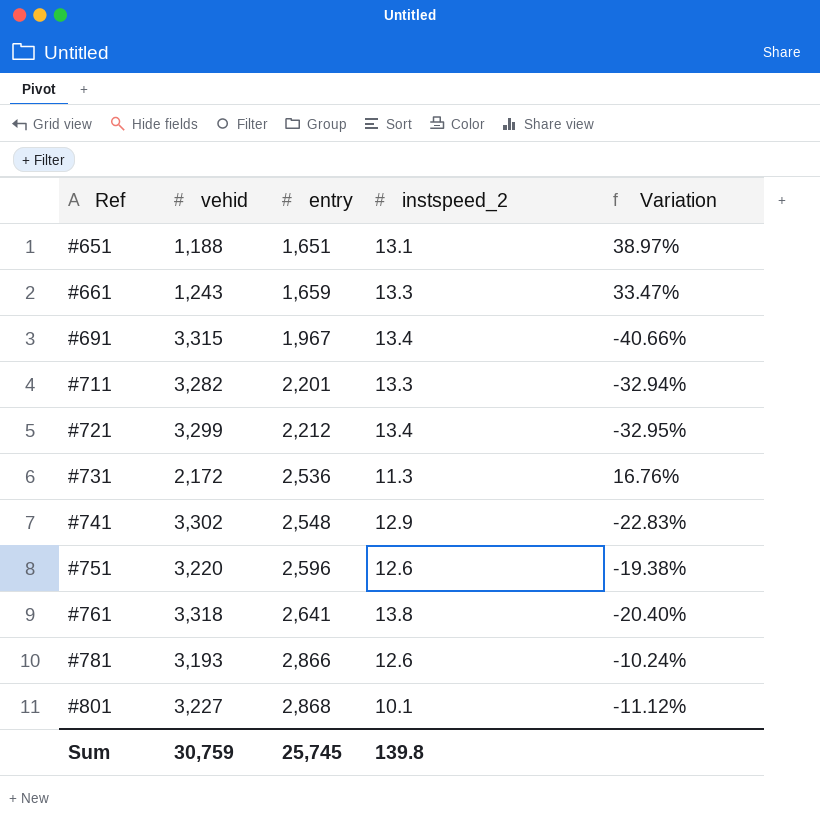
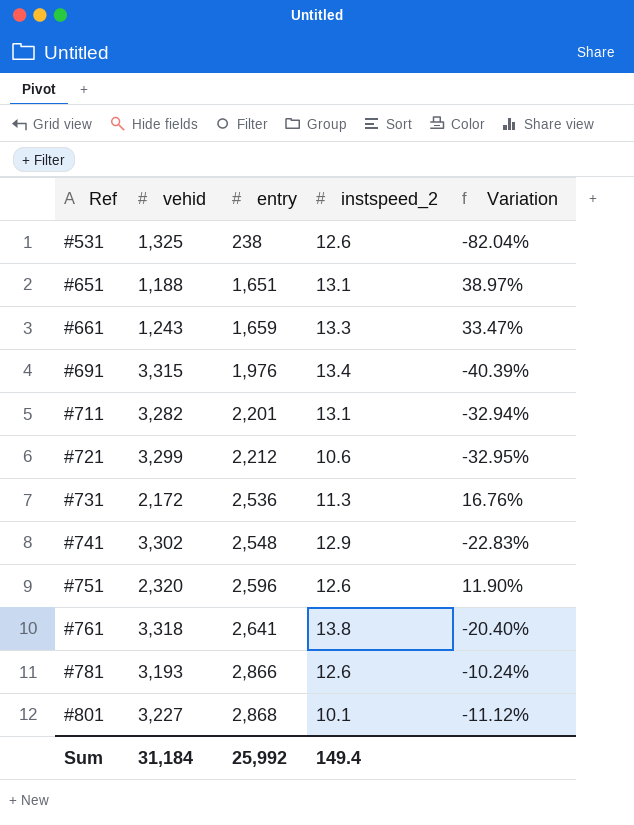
row #531: none -> 1,325 | 238 | 12.6 | -82.04%
#691 | entry: 1,967 -> 1,976
#691 | Variation: -40.66% -> -40.39%
#711 | instspeed_2: 13.3 -> 13.1
#721 | instspeed_2: 13.4 -> 10.6
#751 | vehid: 3,220 -> 2,320
#751 | Variation: -19.38% -> 11.90%
Sum | vehid: 30,759 -> 31,184
Sum | entry: 25,745 -> 25,992
Sum | instspeed_2: 139.8 -> 149.4

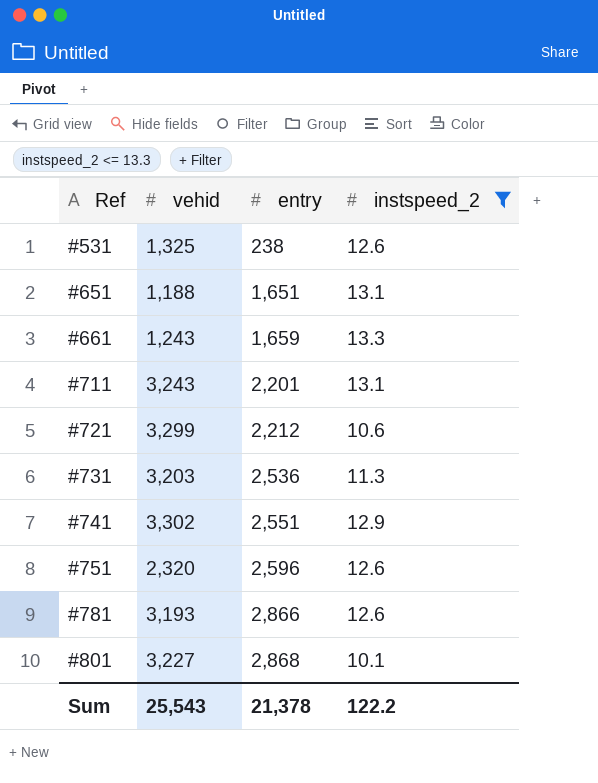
filter: none -> instspeed_2 <= 13.3
column Variation | formula: ([entry] - [vehid]) / [vehid] -> none
#711 | vehid: 3,282 -> 3,243
#731 | vehid: 2,172 -> 3,203
#741 | entry: 2,548 -> 2,551
Sum | vehid: 31,184 -> 25,543
Sum | entry: 25,992 -> 21,378
Sum | instspeed_2: 149.4 -> 122.2

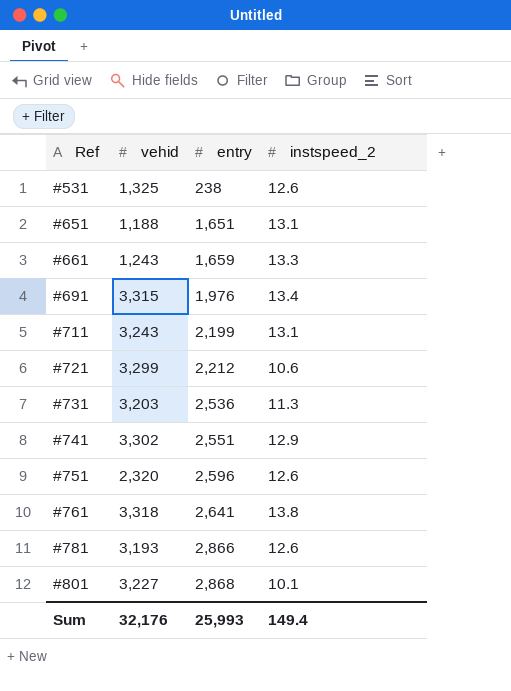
filter: instspeed_2 <= 13.3 -> none
#711 | entry: 2,201 -> 2,199
Sum | vehid: 25,543 -> 32,176
Sum | entry: 21,378 -> 25,993
Sum | instspeed_2: 122.2 -> 149.4

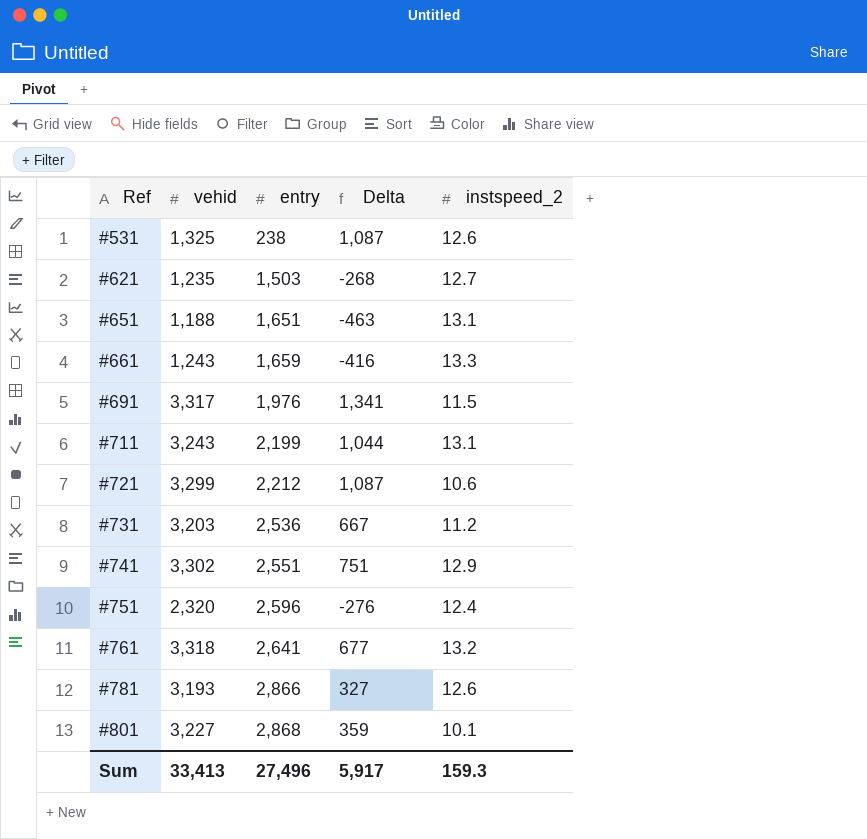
column Delta | formula: none -> [vehid] - [entry]
row #621: none -> 1,235 | 1,503 | -268 | 12.7
#691 | vehid: 3,315 -> 3,317
#691 | instspeed_2: 13.4 -> 11.5
#731 | instspeed_2: 11.3 -> 11.2
#751 | instspeed_2: 12.6 -> 12.4
#761 | instspeed_2: 13.8 -> 13.2
Sum | vehid: 32,176 -> 33,413
Sum | entry: 25,993 -> 27,496
Sum | instspeed_2: 149.4 -> 159.3

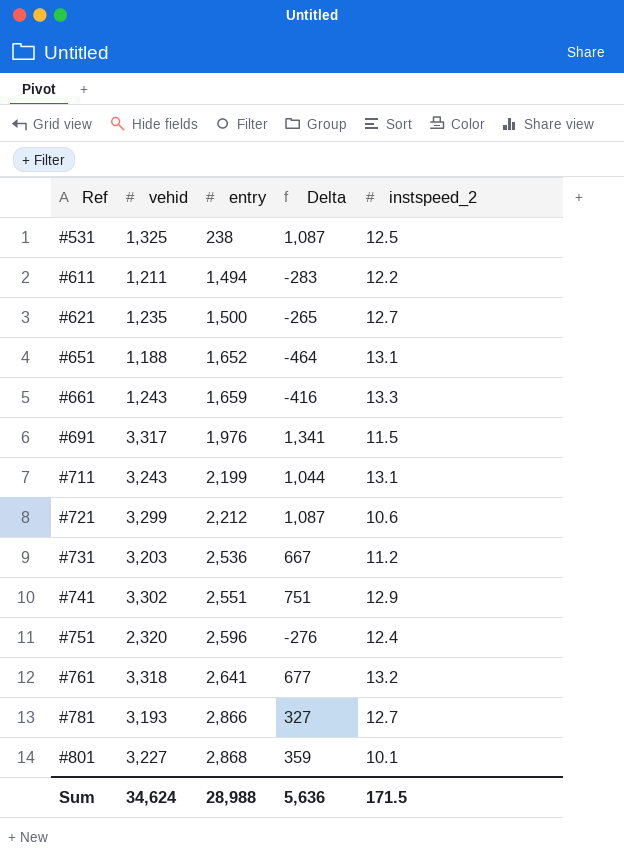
#531 | instspeed_2: 12.6 -> 12.5
row #611: none -> 1,211 | 1,494 | -283 | 12.2
#621 | entry: 1,503 -> 1,500
#621 | Delta: -268 -> -265
#651 | entry: 1,651 -> 1,652
#651 | Delta: -463 -> -464
#781 | instspeed_2: 12.6 -> 12.7
Sum | vehid: 33,413 -> 34,624
Sum | entry: 27,496 -> 28,988
Sum | Delta: 5,917 -> 5,636
Sum | instspeed_2: 159.3 -> 171.5

